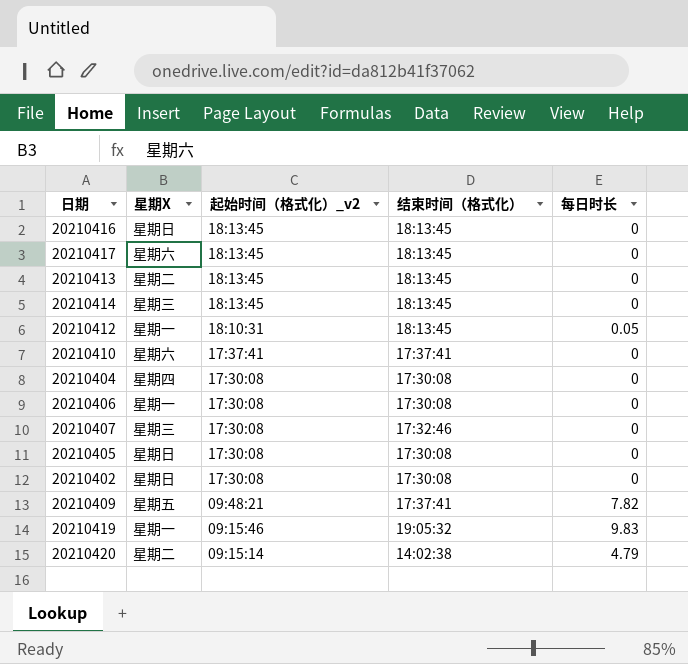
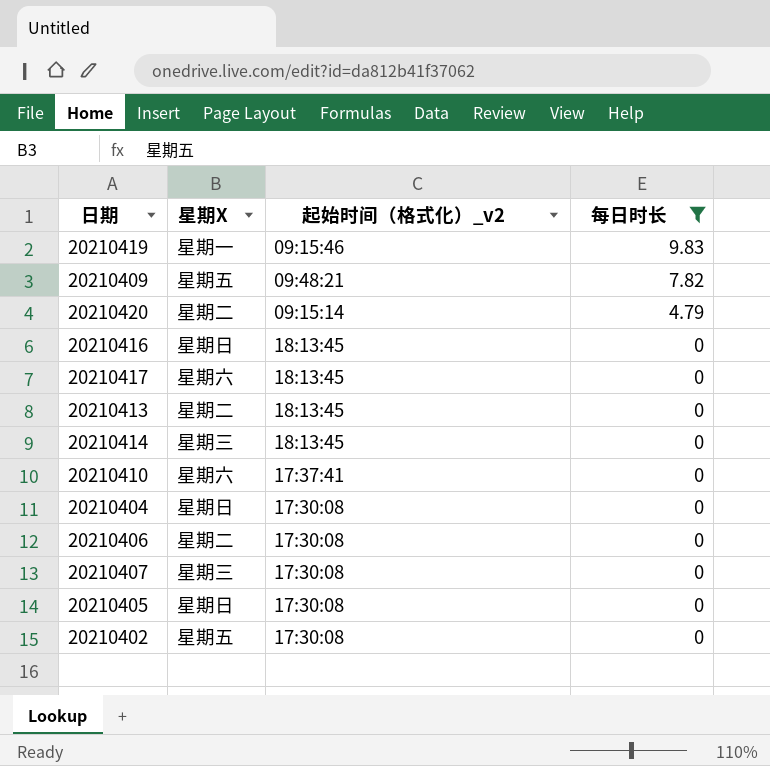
filter: none -> 每日时长 != 0.05
row order: 起始时间（格式化）_v2 descending -> 每日时长 descending
column 结束时间（格式化） | position: 4 -> none
20210404 | 星期X: 星期四 -> 星期日
20210406 | 星期X: 星期一 -> 星期二
20210402 | 星期X: 星期日 -> 星期五

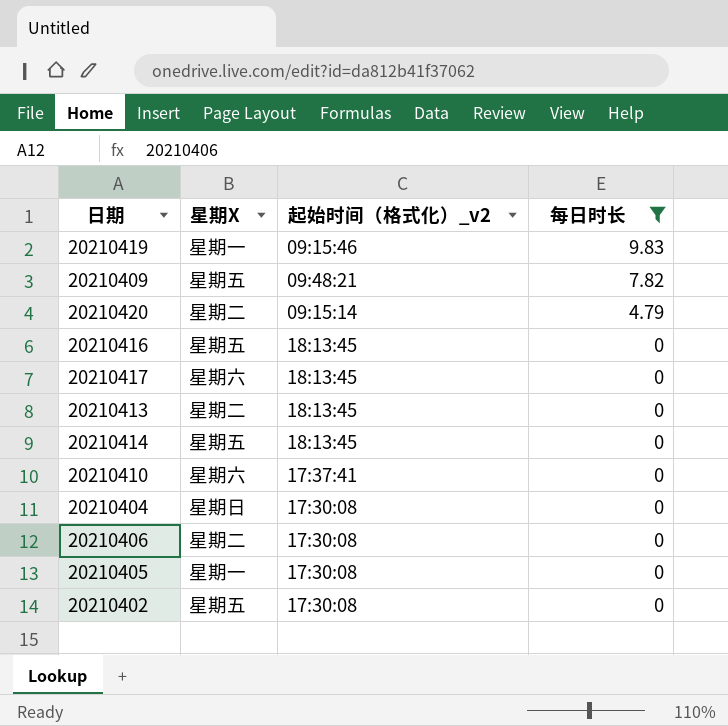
row 20210407: 星期三 | 17:30:08 | 0 -> none
20210416 | 星期X: 星期日 -> 星期五
20210414 | 星期X: 星期三 -> 星期五
20210405 | 星期X: 星期日 -> 星期一

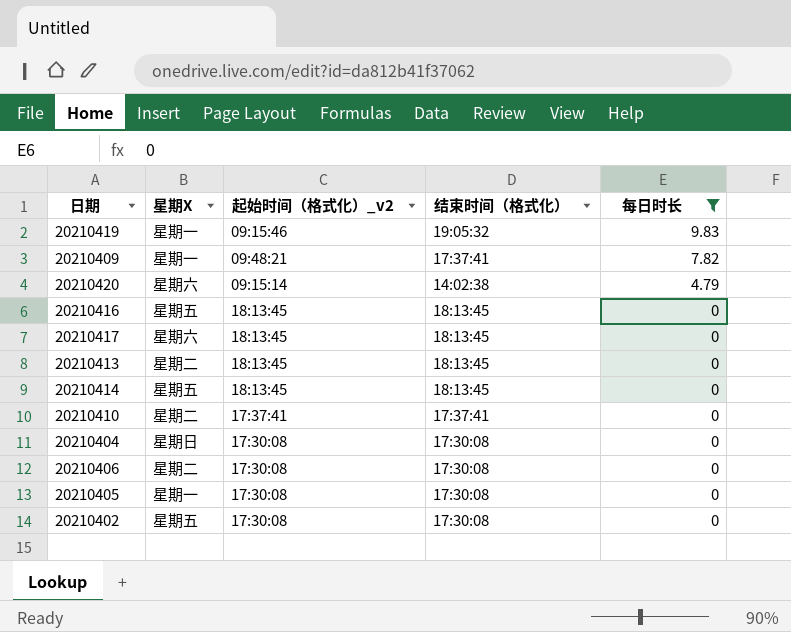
column 结束时间（格式化） | position: none -> 4
20210409 | 星期X: 星期五 -> 星期一
20210420 | 星期X: 星期二 -> 星期六
20210410 | 星期X: 星期六 -> 星期二

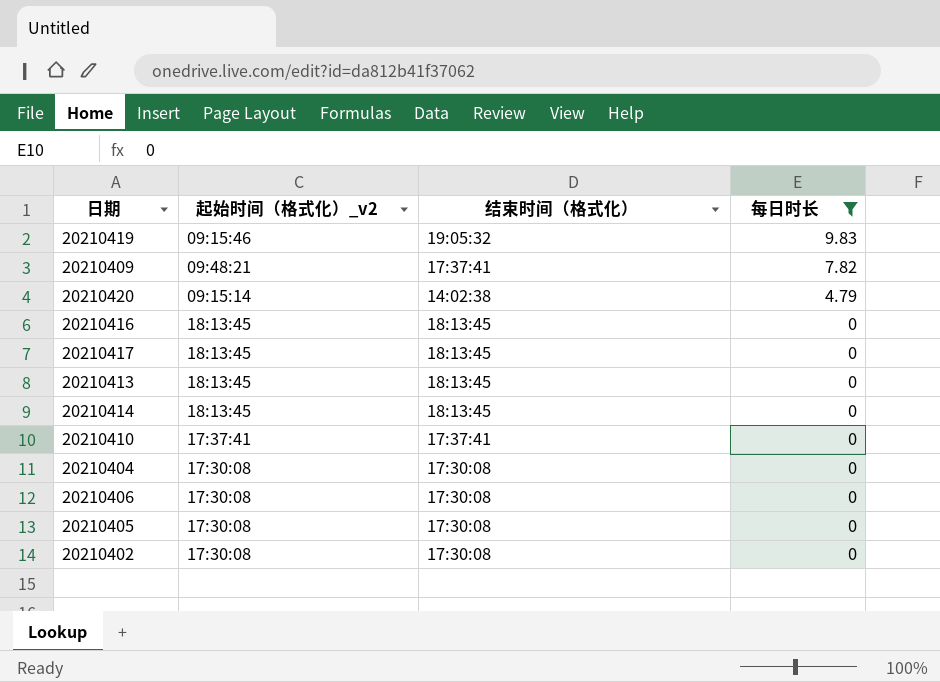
column 星期X | position: 2 -> none

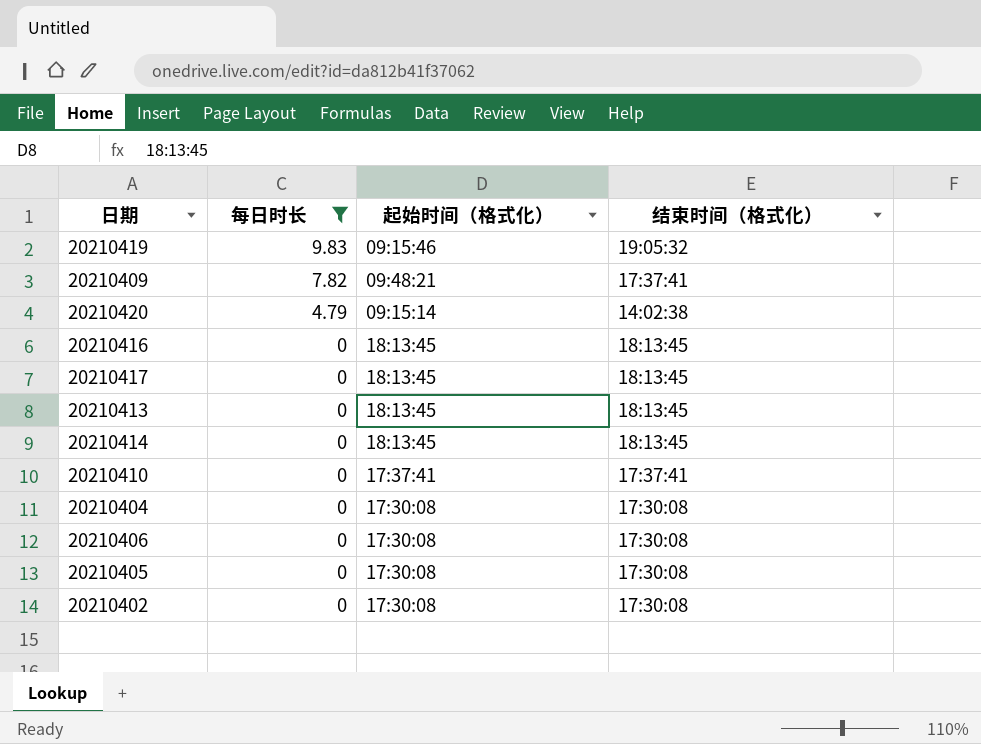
column 每日时长 | position: 4 -> 2
column name: 起始时间（格式化）_v2 -> 起始时间（格式化）

